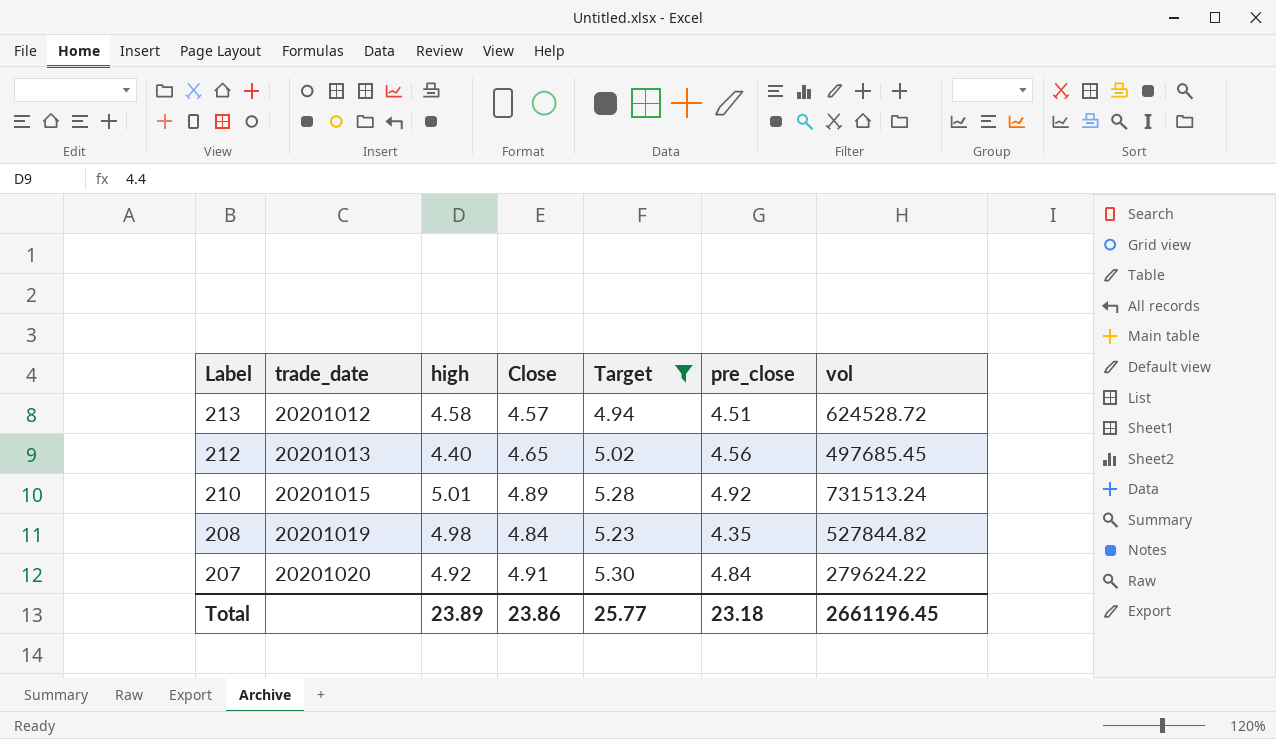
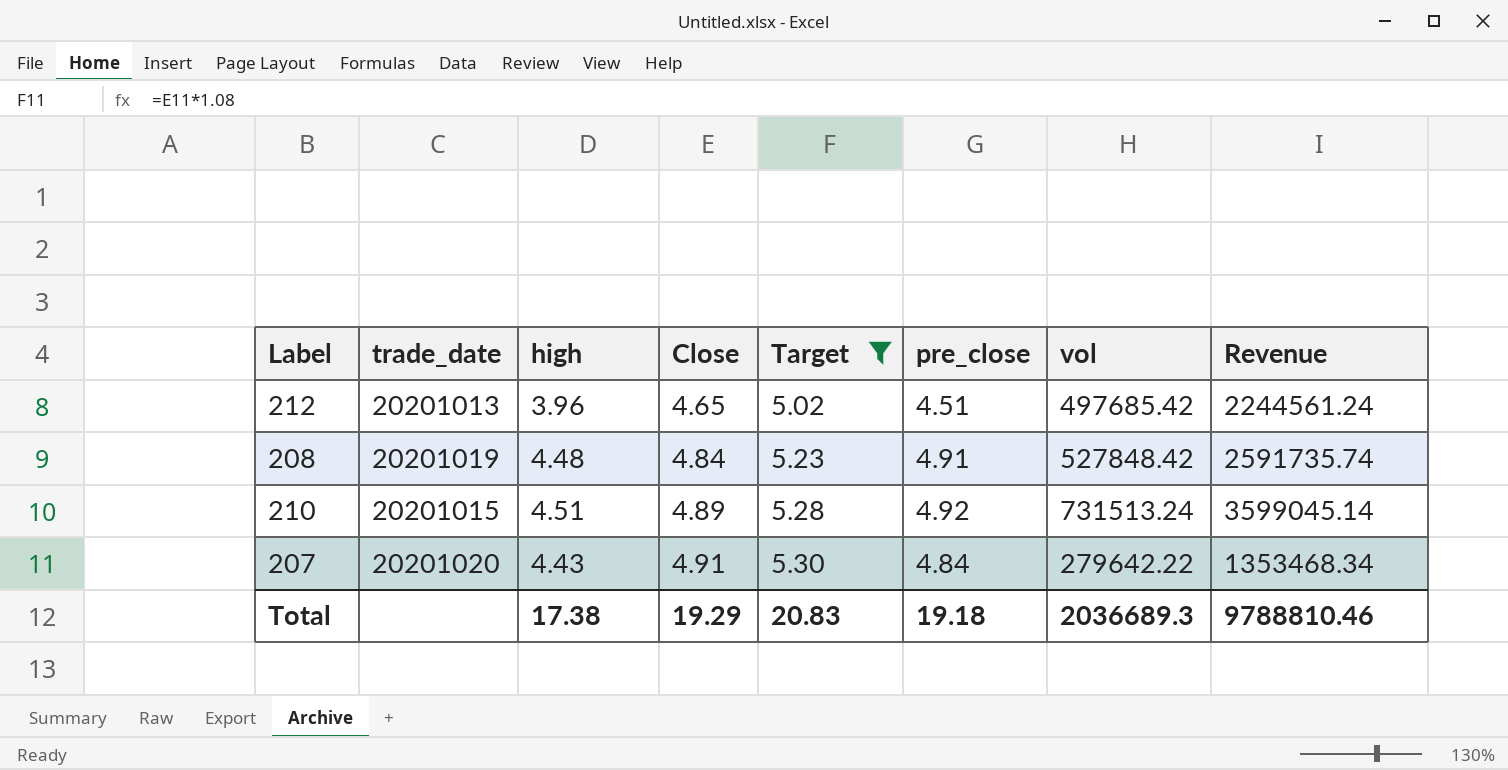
row order: Label descending -> Close ascending
column Revenue | formula: none -> [pre_close] * [vol]
row 213: 20201012 | 4.58 | 4.57 | 4.94 | 4.51 | 624528.72 -> none
212 | high: 4.40 -> 3.96
212 | pre_close: 4.56 -> 4.51
212 | vol: 497685.45 -> 497685.42
208 | high: 4.98 -> 4.48
208 | pre_close: 4.35 -> 4.91
208 | vol: 527844.82 -> 527848.42
210 | high: 5.01 -> 4.51
207 | high: 4.92 -> 4.43
207 | vol: 279624.22 -> 279642.22
Total | high: 23.89 -> 17.38
Total | Close: 23.86 -> 19.29
Total | Target: 25.77 -> 20.83
Total | pre_close: 23.18 -> 19.18
Total | vol: 2661196.45 -> 2036689.3

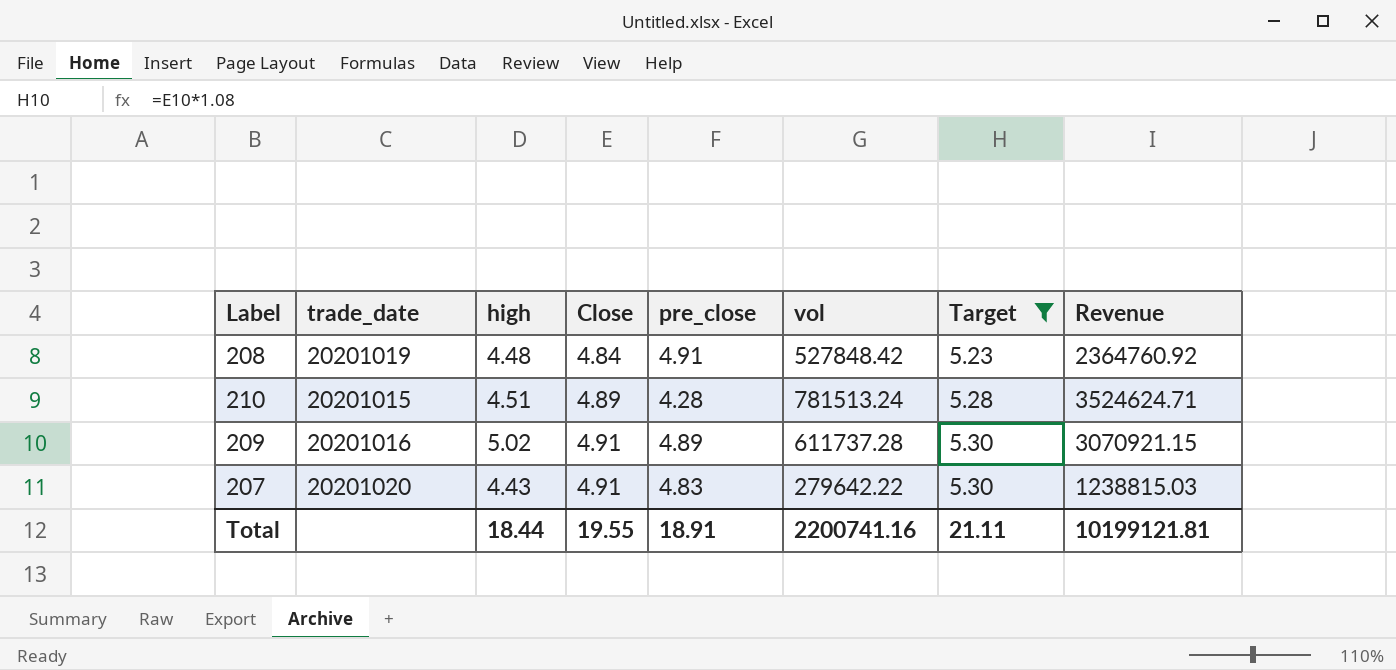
column Target | position: 5 -> 7
column Revenue | formula: [pre_close] * [vol] -> [high] * [vol]
row 212: 20201013 | 3.96 | 4.65 | 5.02 | 4.51 | 497685.42 | 2244561.24 -> none
210 | pre_close: 4.92 -> 4.28
210 | vol: 731513.24 -> 781513.24
row 209: none -> 20201016 | 5.02 | 4.91 | 4.89 | 611737.28 | 5.30 | 3070921.15
207 | pre_close: 4.84 -> 4.83
Total | high: 17.38 -> 18.44
Total | Close: 19.29 -> 19.55
Total | pre_close: 19.18 -> 18.91
Total | vol: 2036689.3 -> 2200741.16
Total | Target: 20.83 -> 21.11
Total | Revenue: 9788810.46 -> 10199121.81

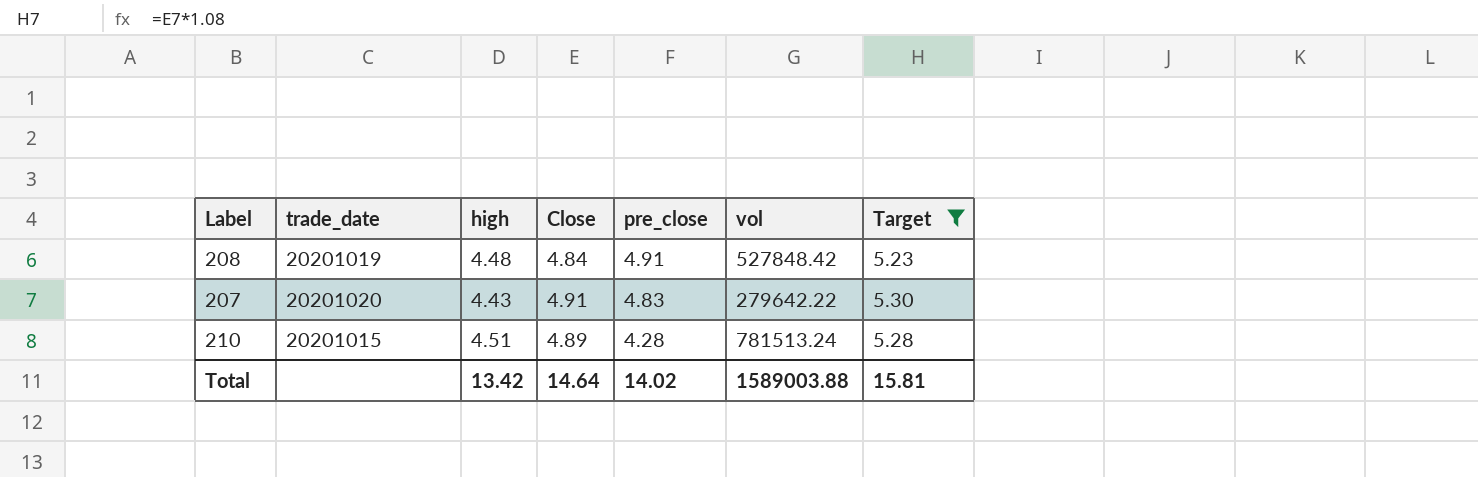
row order: Close ascending -> pre_close descending
column Revenue | formula: [high] * [vol] -> none
row 209: 20201016 | 5.02 | 4.91 | 4.89 | 611737.28 | 5.30 | 3070921.15 -> none
Total | high: 18.44 -> 13.42
Total | Close: 19.55 -> 14.64
Total | pre_close: 18.91 -> 14.02
Total | vol: 2200741.16 -> 1589003.88
Total | Target: 21.11 -> 15.81

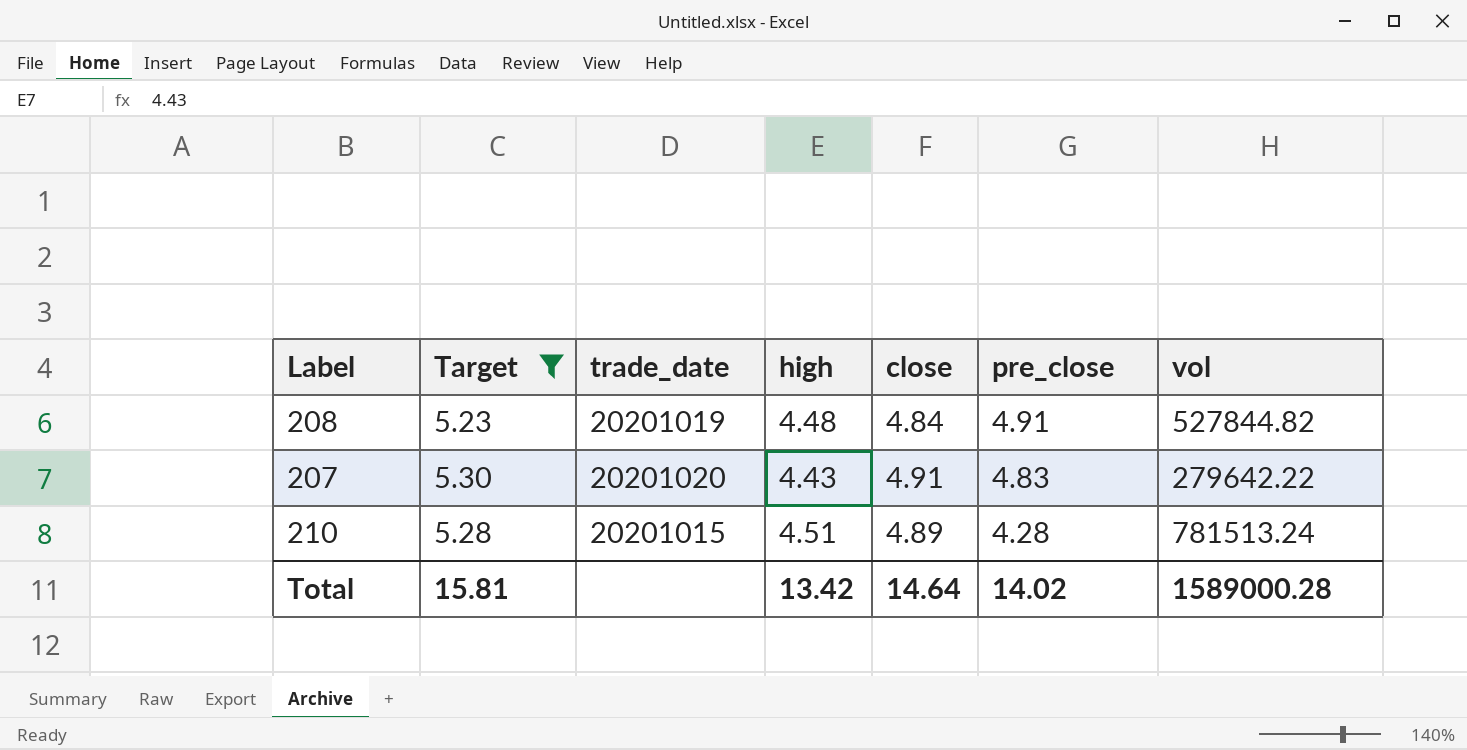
column Target | position: 7 -> 2
column name: Close -> close
208 | vol: 527848.42 -> 527844.82
Total | vol: 1589003.88 -> 1589000.28

